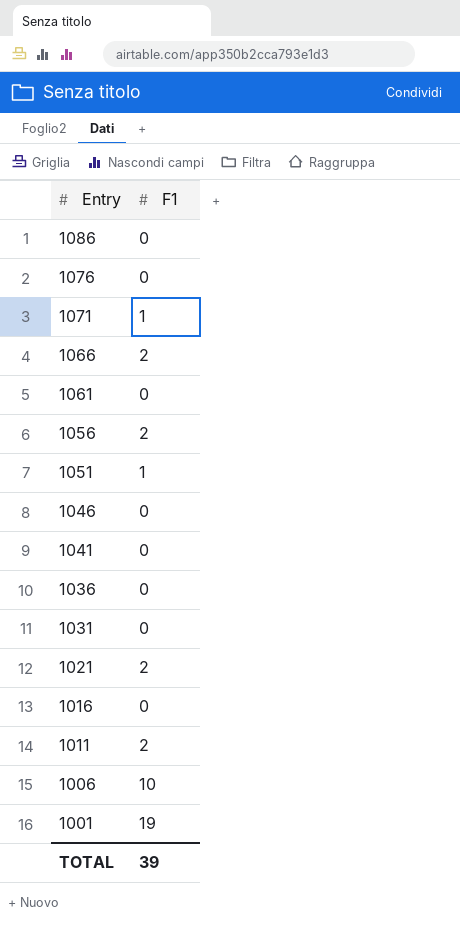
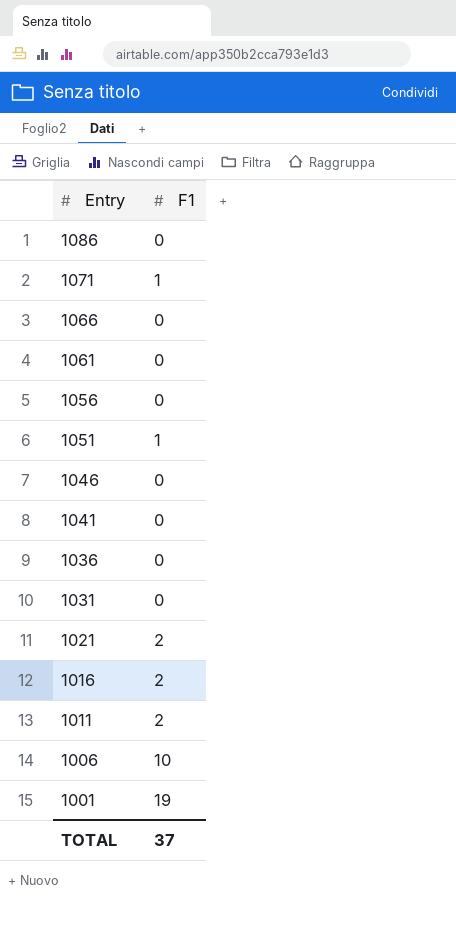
row 1076: 0 -> none
1066 | F1: 2 -> 0
1056 | F1: 2 -> 0
1016 | F1: 0 -> 2
TOTAL | F1: 39 -> 37

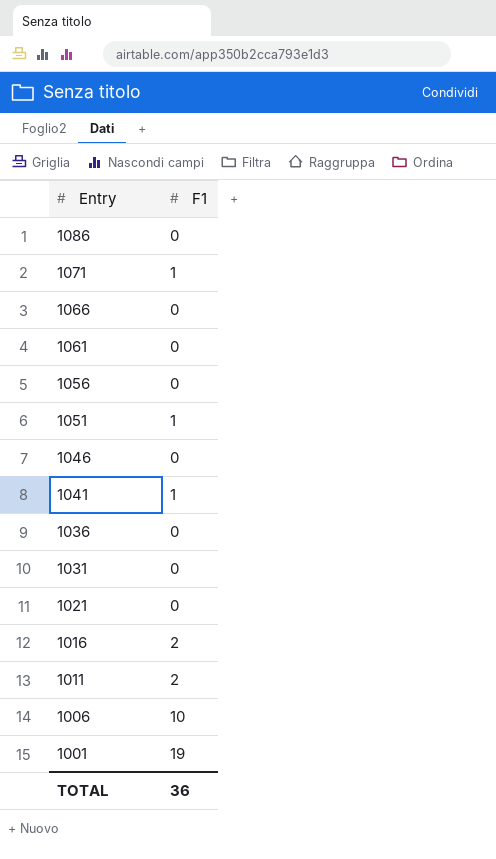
1041 | F1: 0 -> 1
1021 | F1: 2 -> 0
TOTAL | F1: 37 -> 36

